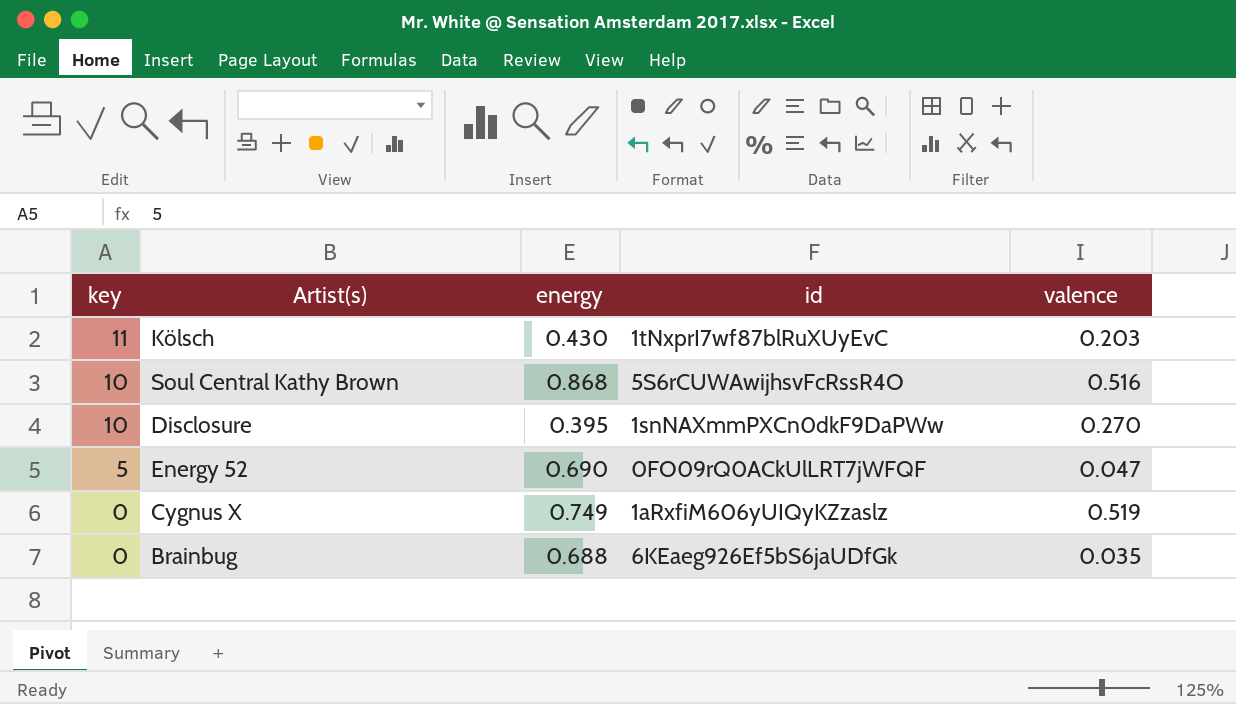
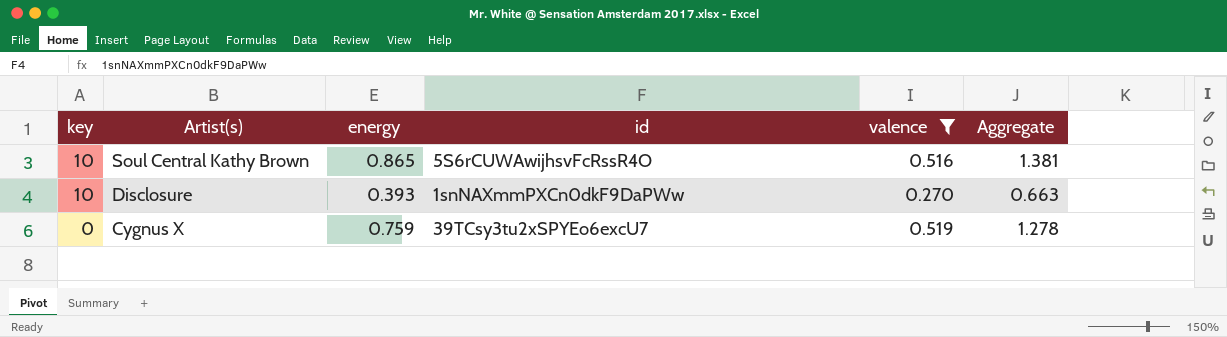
filter: none -> valence >= 0.270
column Aggregate | formula: none -> [energy] + [valence]
Soul Central Kathy Brown | energy: 0.868 -> 0.865
Disclosure | energy: 0.395 -> 0.393
Cygnus X | energy: 0.749 -> 0.759
Cygnus X | id: 1aRxfiM606yUIQyKZzaslz -> 39TCsy3tu2xSPYEo6excU7

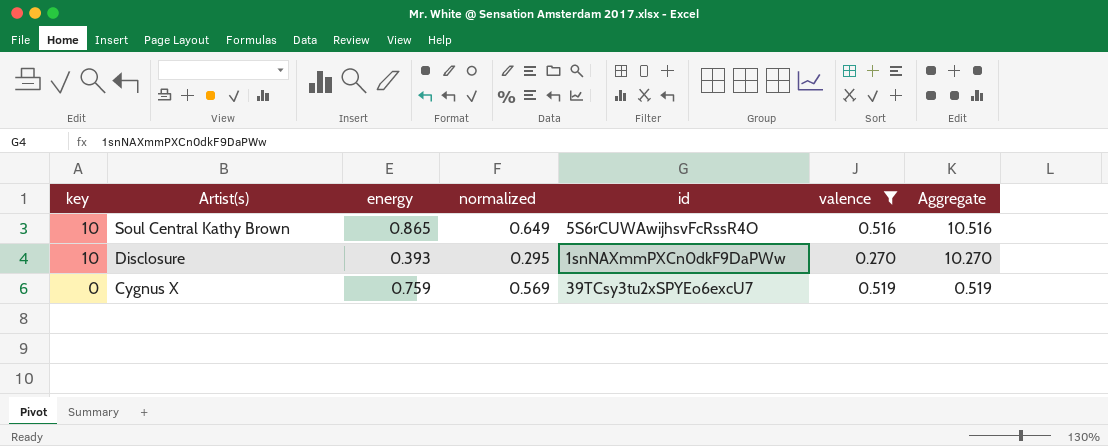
column normalized | formula: none -> [energy] * 0.75
column Aggregate | formula: [energy] + [valence] -> [key] + [valence]

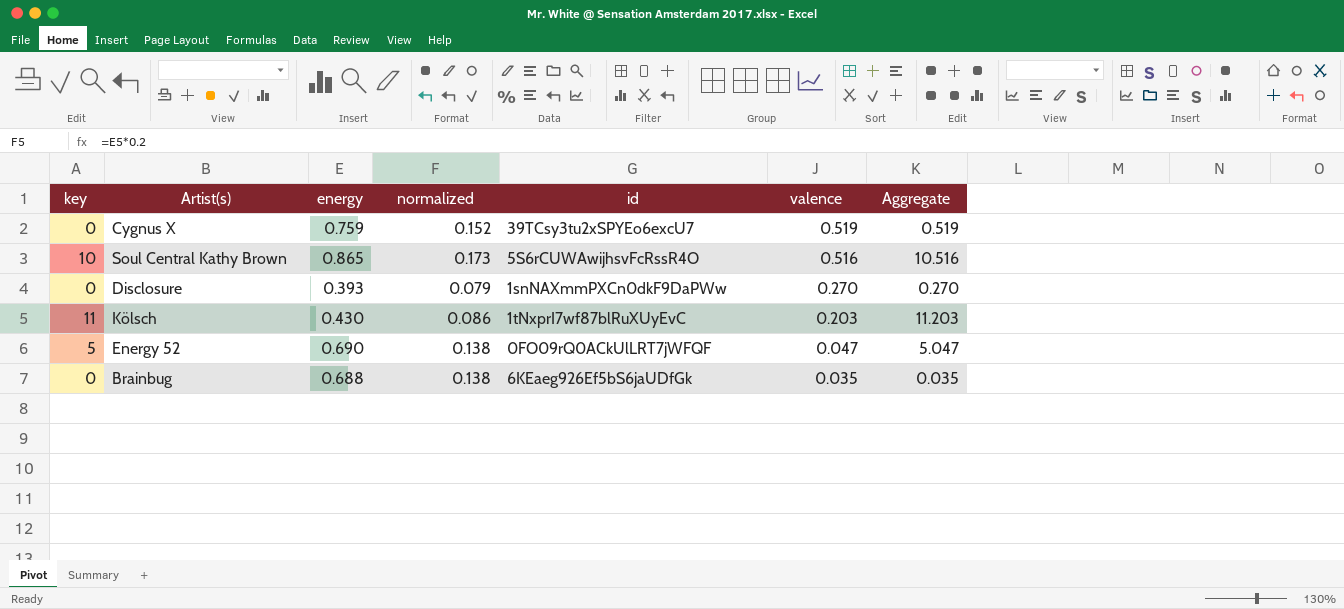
filter: valence >= 0.270 -> none
row order: key descending -> valence descending
column normalized | formula: [energy] * 0.75 -> [energy] * 0.2
Disclosure | key: 10 -> 0
Disclosure | Aggregate: 10.270 -> 0.270

